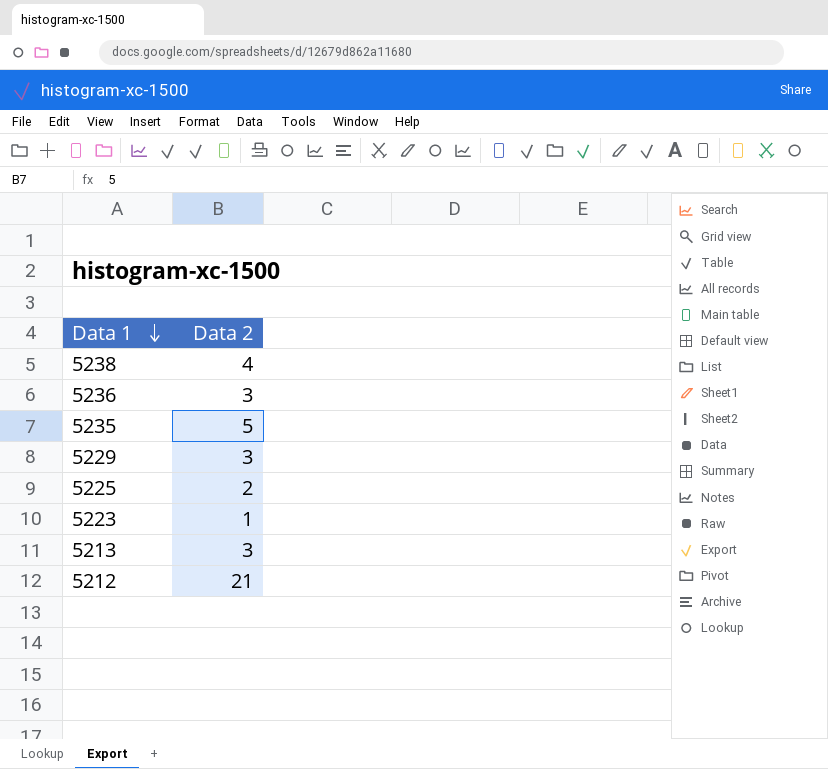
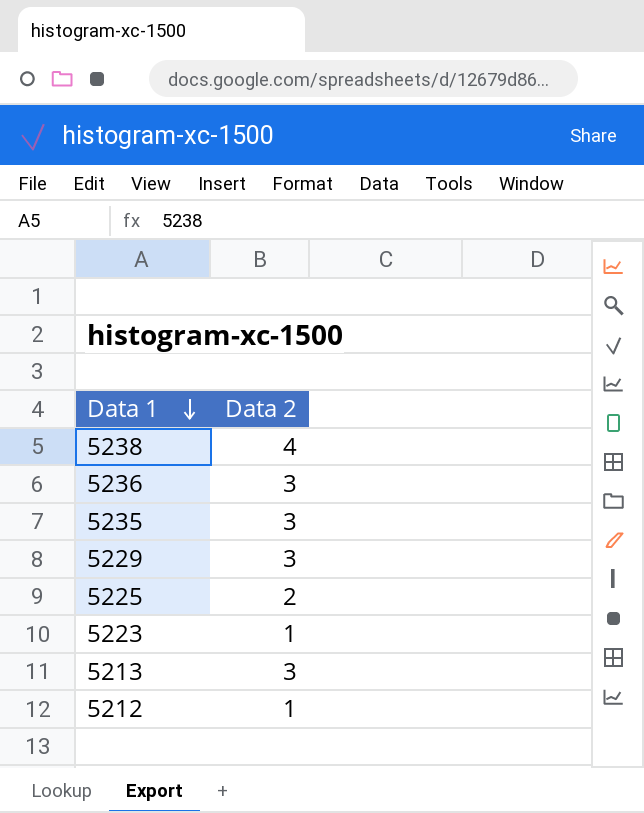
5235 | Data 2: 5 -> 3
5212 | Data 2: 21 -> 1

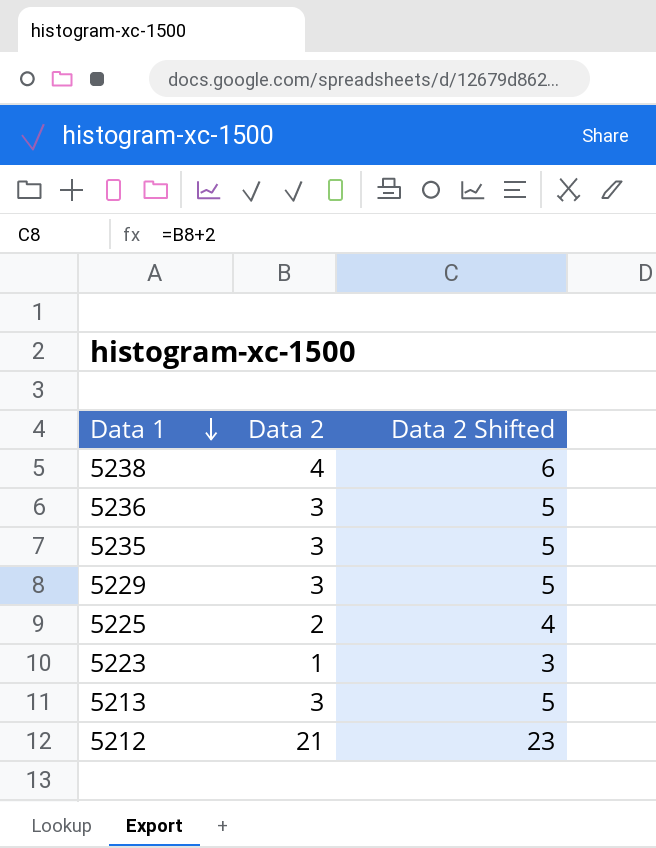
column Data 2 Shifted | formula: none -> [Data 2] + 2
5212 | Data 2: 1 -> 21

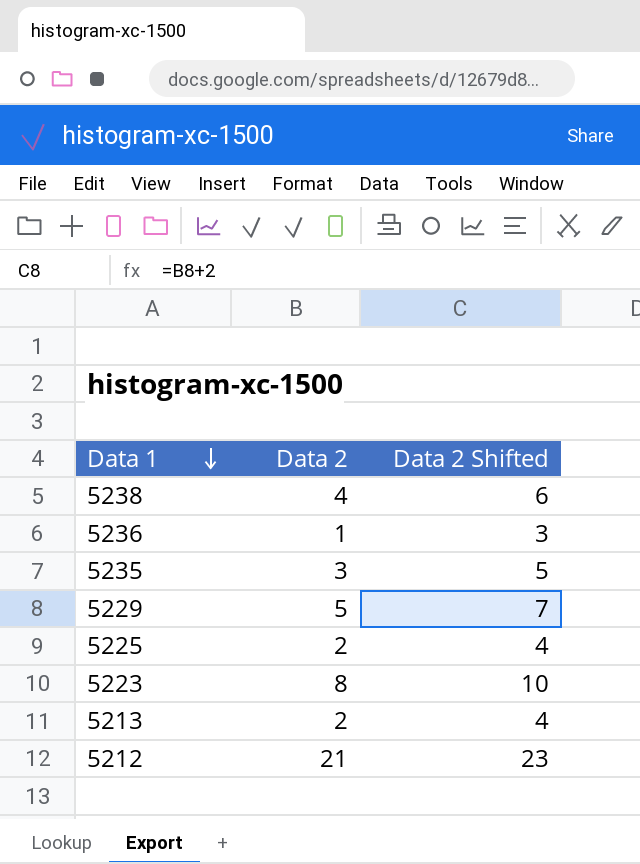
5236 | Data 2: 3 -> 1
5236 | Data 2 Shifted: 5 -> 3
5229 | Data 2: 3 -> 5
5229 | Data 2 Shifted: 5 -> 7
5223 | Data 2: 1 -> 8
5223 | Data 2 Shifted: 3 -> 10
5213 | Data 2: 3 -> 2
5213 | Data 2 Shifted: 5 -> 4

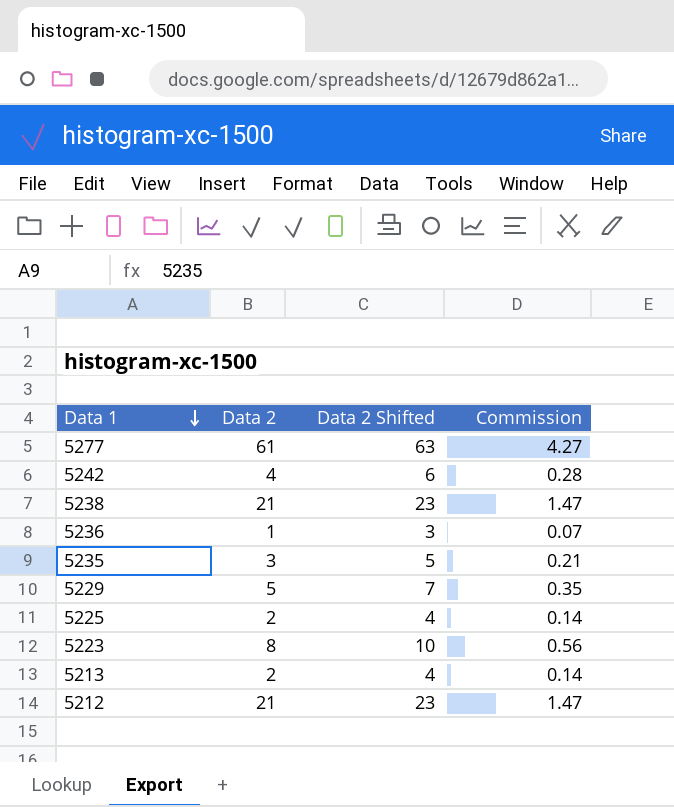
column Commission | formula: none -> [Data 2] * 0.07
row 5277: none -> 61 | 63 | 4.27
row 5242: none -> 4 | 6 | 0.28
5238 | Data 2: 4 -> 21
5238 | Data 2 Shifted: 6 -> 23

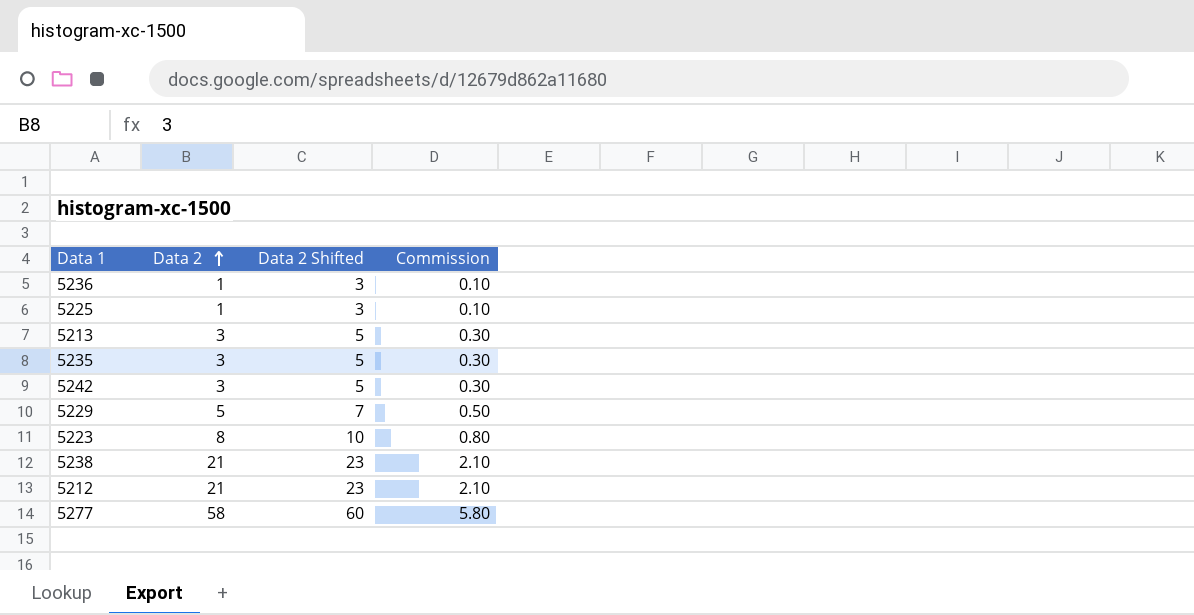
row order: Data 1 descending -> Data 2 ascending
column Commission | formula: [Data 2] * 0.07 -> [Data 2] * 0.1
5225 | Data 2: 2 -> 1
5225 | Data 2 Shifted: 4 -> 3
5213 | Data 2: 2 -> 3
5213 | Data 2 Shifted: 4 -> 5
5242 | Data 2: 4 -> 3
5242 | Data 2 Shifted: 6 -> 5
5277 | Data 2: 61 -> 58
5277 | Data 2 Shifted: 63 -> 60

